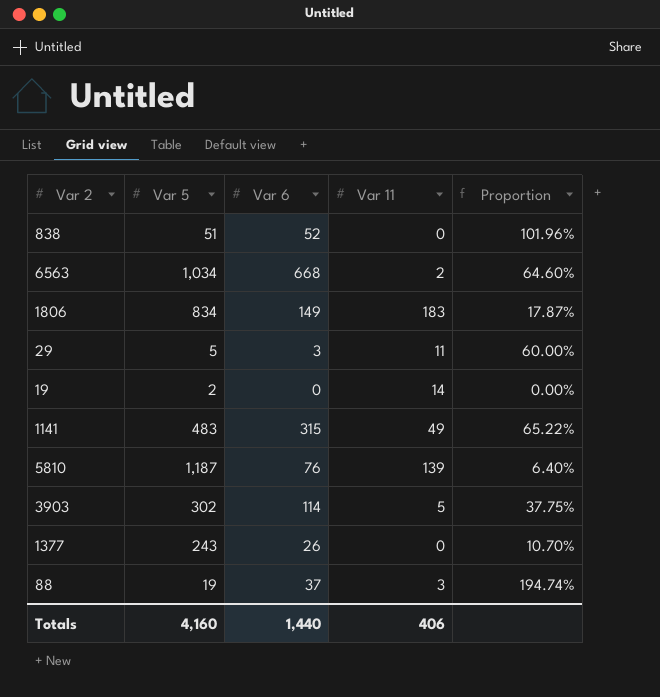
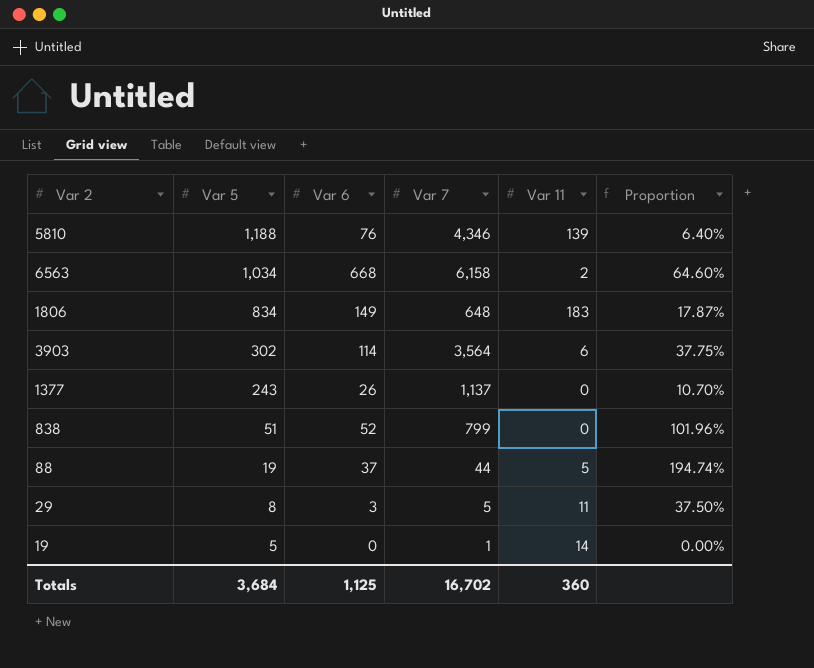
row order: none -> Var 5 descending
column Var 7 | position: none -> 4
row 1141: 483 | 315 | 49 | 65.22% -> none
5810 | Var 5: 1,187 -> 1,188
3903 | Var 11: 5 -> 6
88 | Var 11: 3 -> 5
29 | Var 5: 5 -> 8
29 | Proportion: 60.00% -> 37.50%
19 | Var 5: 2 -> 5
Totals | Var 5: 4,160 -> 3,684
Totals | Var 6: 1,440 -> 1,125
Totals | Var 11: 406 -> 360

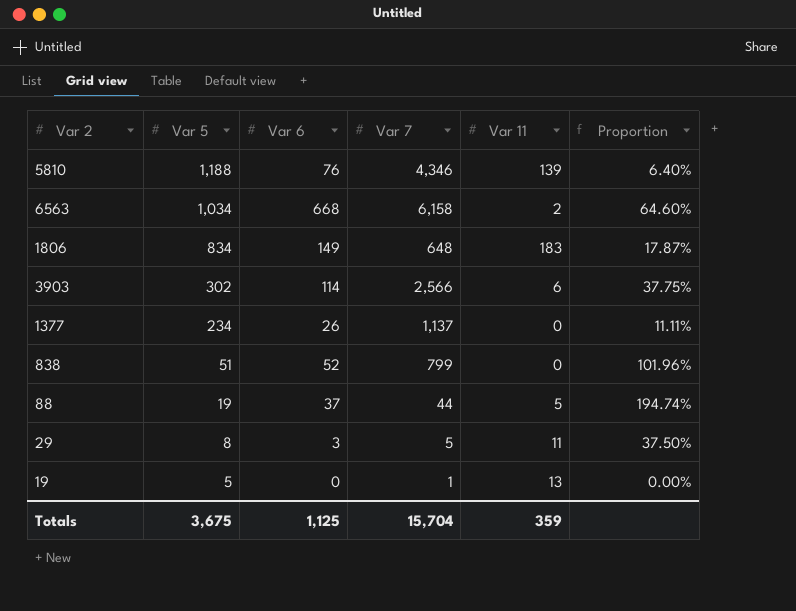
3903 | Var 7: 3,564 -> 2,566
1377 | Var 5: 243 -> 234
1377 | Proportion: 10.70% -> 11.11%
19 | Var 11: 14 -> 13
Totals | Var 5: 3,684 -> 3,675
Totals | Var 7: 16,702 -> 15,704
Totals | Var 11: 360 -> 359

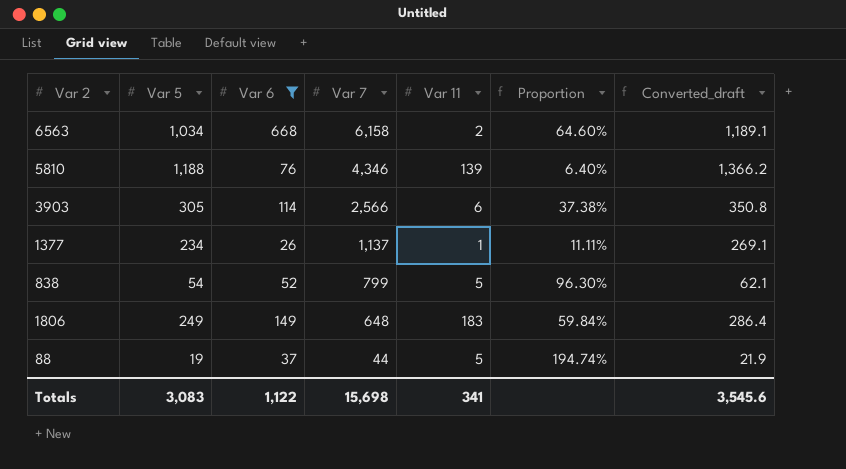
filter: none -> Var 6 >= 26
row order: Var 5 descending -> Var 7 descending
column Converted_draft | formula: none -> [Var 5] * 1.15
3903 | Var 5: 302 -> 305
3903 | Proportion: 37.75% -> 37.38%
1377 | Var 11: 0 -> 1
838 | Var 5: 51 -> 54
838 | Var 11: 0 -> 5
838 | Proportion: 101.96% -> 96.30%
1806 | Var 5: 834 -> 249
1806 | Proportion: 17.87% -> 59.84%
Totals | Var 5: 3,675 -> 3,083
Totals | Var 6: 1,125 -> 1,122
Totals | Var 7: 15,704 -> 15,698
Totals | Var 11: 359 -> 341

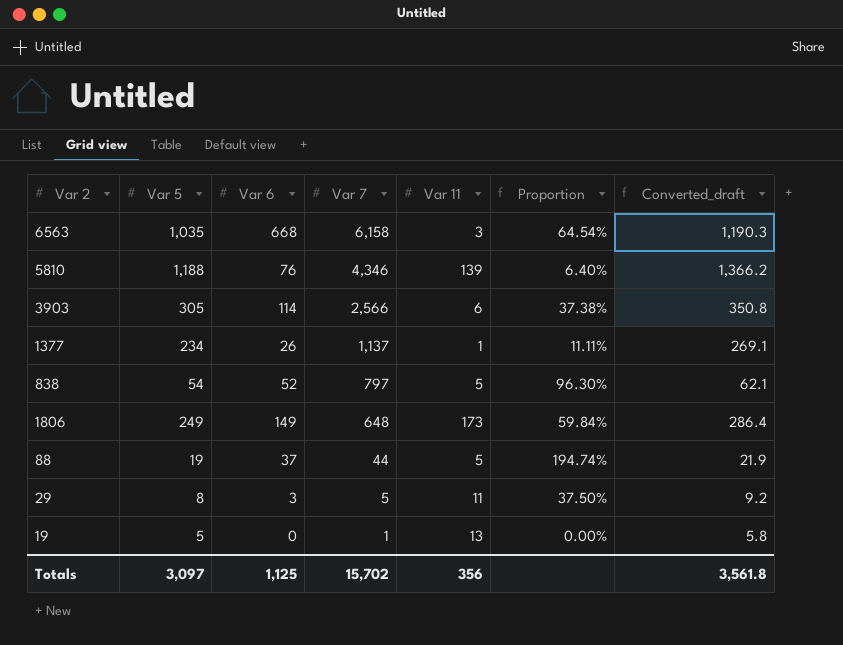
filter: Var 6 >= 26 -> none
6563 | Var 5: 1,034 -> 1,035
6563 | Var 11: 2 -> 3
6563 | Proportion: 64.60% -> 64.54%
6563 | Converted_draft: 1,189.1 -> 1,190.3
838 | Var 7: 799 -> 797
1806 | Var 11: 183 -> 173
Totals | Var 5: 3,083 -> 3,097
Totals | Var 6: 1,122 -> 1,125
Totals | Var 7: 15,698 -> 15,702
Totals | Var 11: 341 -> 356
Totals | Converted_draft: 3,545.6 -> 3,561.8

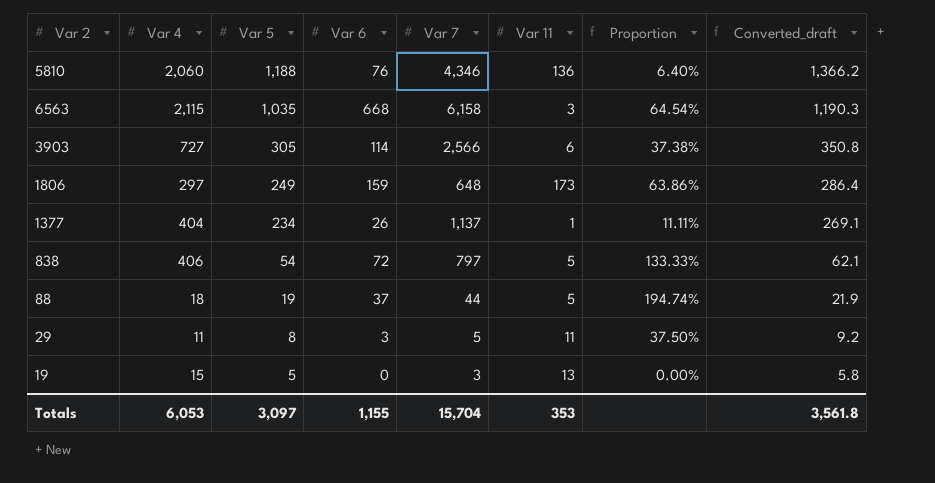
row order: Var 7 descending -> Var 5 descending
column Var 4 | position: none -> 2
5810 | Var 11: 139 -> 136
1806 | Var 6: 149 -> 159
1806 | Proportion: 59.84% -> 63.86%
838 | Var 6: 52 -> 72
838 | Proportion: 96.30% -> 133.33%
19 | Var 7: 1 -> 3
Totals | Var 6: 1,125 -> 1,155
Totals | Var 7: 15,702 -> 15,704
Totals | Var 11: 356 -> 353

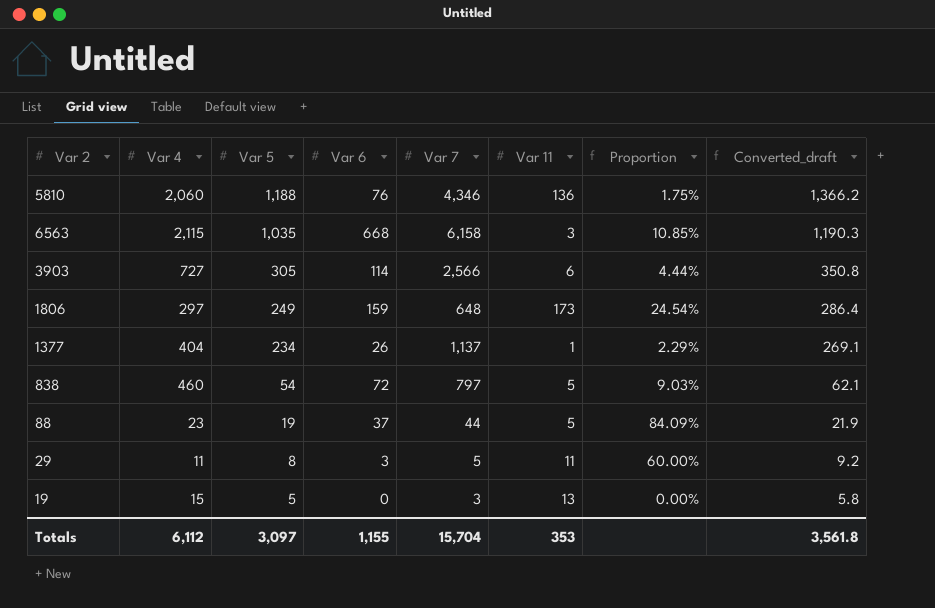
column Proportion | formula: [Var 6] / [Var 5] -> [Var 6] / [Var 7]
838 | Var 4: 406 -> 460
88 | Var 4: 18 -> 23
Totals | Var 4: 6,053 -> 6,112

